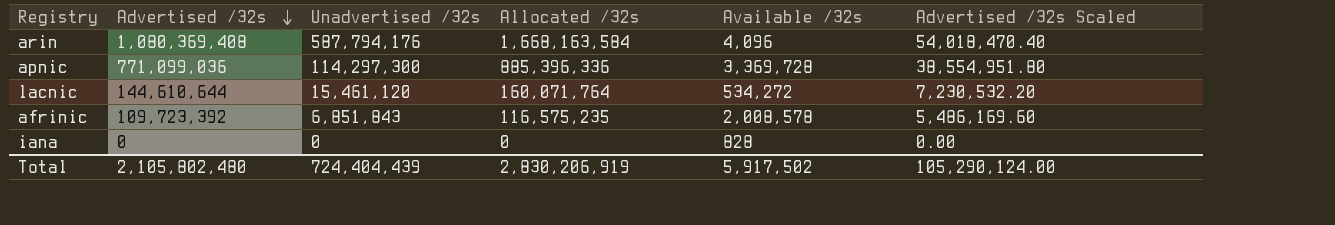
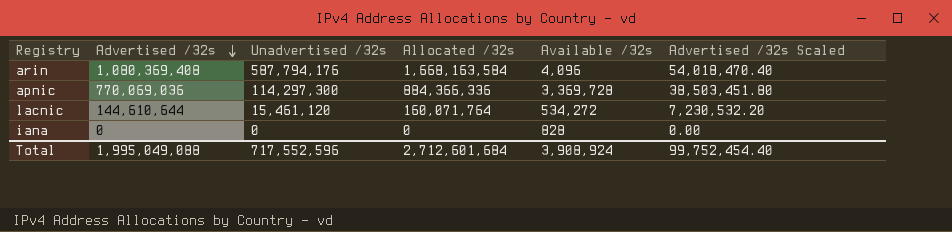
row afrinic: 109,723,392 | 6,851,843 | 116,575,235 | 2,008,578 | 5,486,169.60 -> none
apnic | Advertised /32s: 771,099,036 -> 770,069,036
apnic | Allocated /32s: 885,396,336 -> 884,366,336
apnic | Advertised /32s Scaled: 38,554,951.80 -> 38,503,451.80
Total | Advertised /32s: 2,105,802,480 -> 1,995,049,088
Total | Unadvertised /32s: 724,404,439 -> 717,552,596
Total | Allocated /32s: 2,830,206,919 -> 2,712,601,684
Total | Available /32s: 5,917,502 -> 3,908,924
Total | Advertised /32s Scaled: 105,290,124.00 -> 99,752,454.40

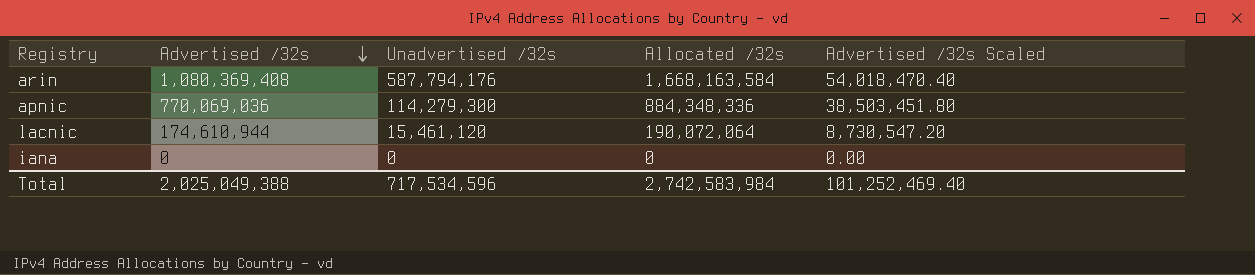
column Available /32s | position: 5 -> none
apnic | Unadvertised /32s: 114,297,300 -> 114,279,300
apnic | Allocated /32s: 884,366,336 -> 884,348,336
lacnic | Advertised /32s: 144,610,644 -> 174,610,944
lacnic | Allocated /32s: 160,071,764 -> 190,072,064
lacnic | Advertised /32s Scaled: 7,230,532.20 -> 8,730,547.20
Total | Advertised /32s: 1,995,049,088 -> 2,025,049,388
Total | Unadvertised /32s: 717,552,596 -> 717,534,596
Total | Allocated /32s: 2,712,601,684 -> 2,742,583,984
Total | Advertised /32s Scaled: 99,752,454.40 -> 101,252,469.40

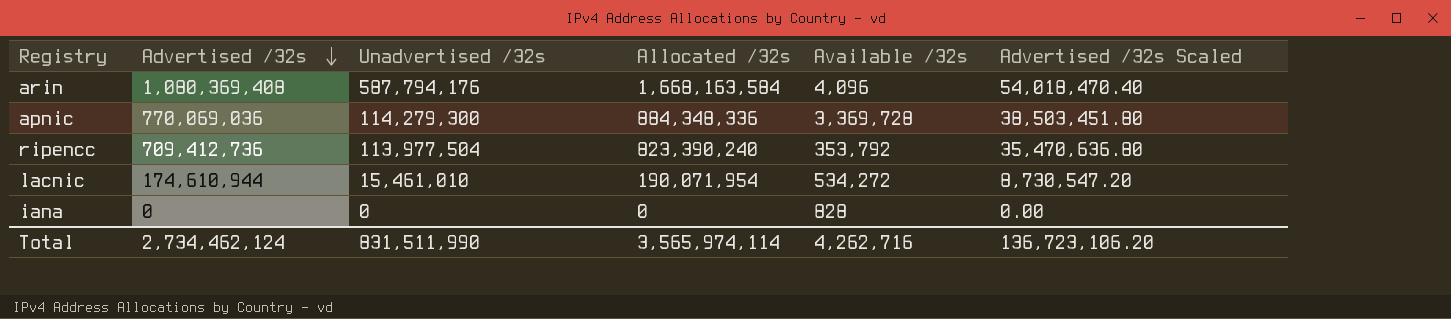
column Available /32s | position: none -> 5
row ripencc: none -> 709,412,736 | 113,977,504 | 823,390,240 | 353,792 | 35,470,636.80
lacnic | Unadvertised /32s: 15,461,120 -> 15,461,010
lacnic | Allocated /32s: 190,072,064 -> 190,071,954
Total | Advertised /32s: 2,025,049,388 -> 2,734,462,124
Total | Unadvertised /32s: 717,534,596 -> 831,511,990
Total | Allocated /32s: 2,742,583,984 -> 3,565,974,114
Total | Advertised /32s Scaled: 101,252,469.40 -> 136,723,106.20

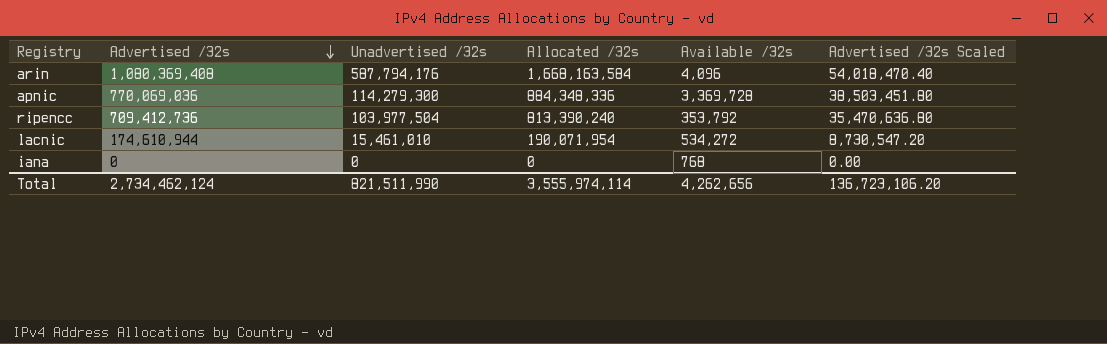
ripencc | Unadvertised /32s: 113,977,504 -> 103,977,504
ripencc | Allocated /32s: 823,390,240 -> 813,390,240
iana | Available /32s: 828 -> 768
Total | Unadvertised /32s: 831,511,990 -> 821,511,990
Total | Allocated /32s: 3,565,974,114 -> 3,555,974,114
Total | Available /32s: 4,262,716 -> 4,262,656

